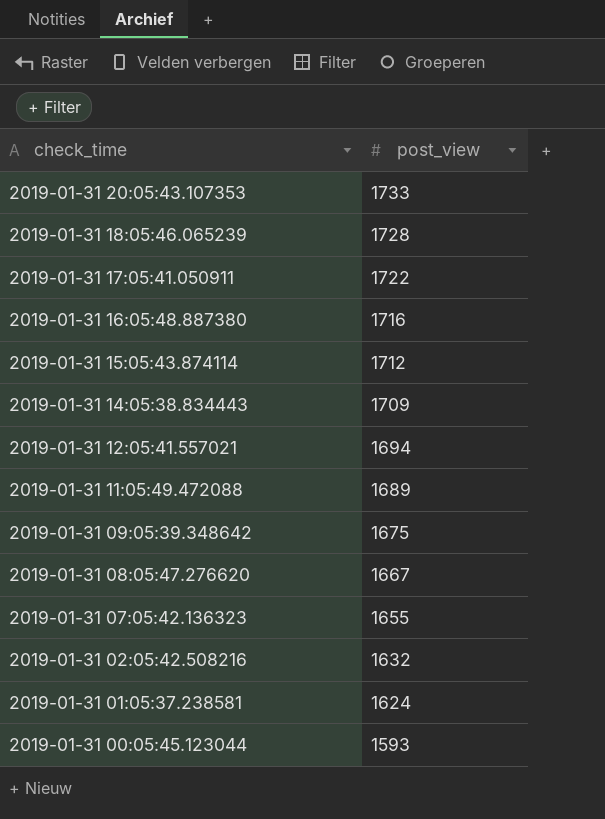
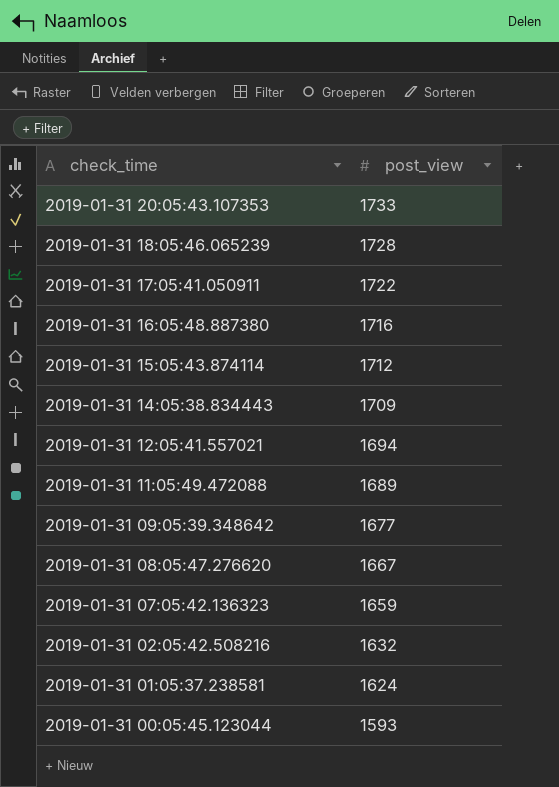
2019-01-31 09:05:39.348642 | post_view: 1675 -> 1677
2019-01-31 07:05:42.136323 | post_view: 1655 -> 1659

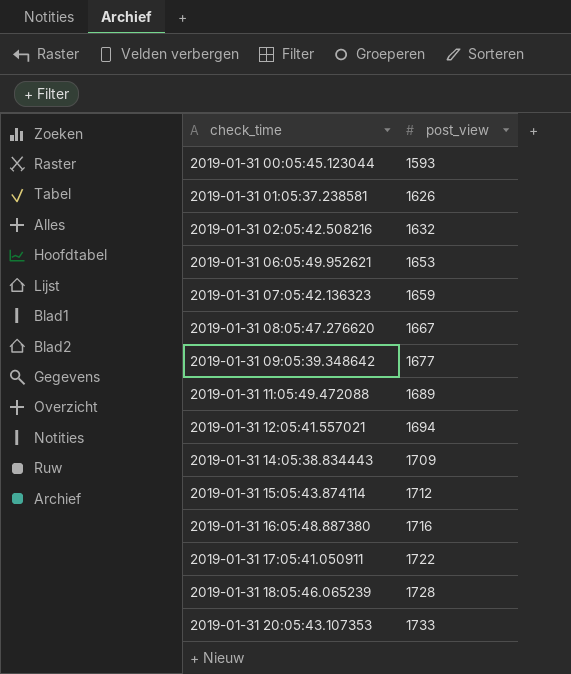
row order: check_time descending -> check_time ascending
2019-01-31 01:05:37.238581 | post_view: 1624 -> 1626
row 2019-01-31 06:05:49.952621: none -> 1653

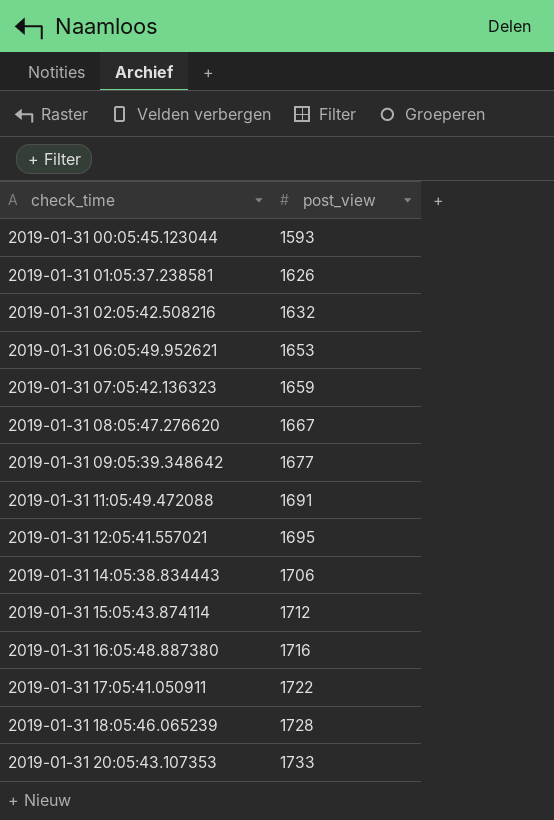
2019-01-31 11:05:49.472088 | post_view: 1689 -> 1691
2019-01-31 12:05:41.557021 | post_view: 1694 -> 1695
2019-01-31 14:05:38.834443 | post_view: 1709 -> 1706

